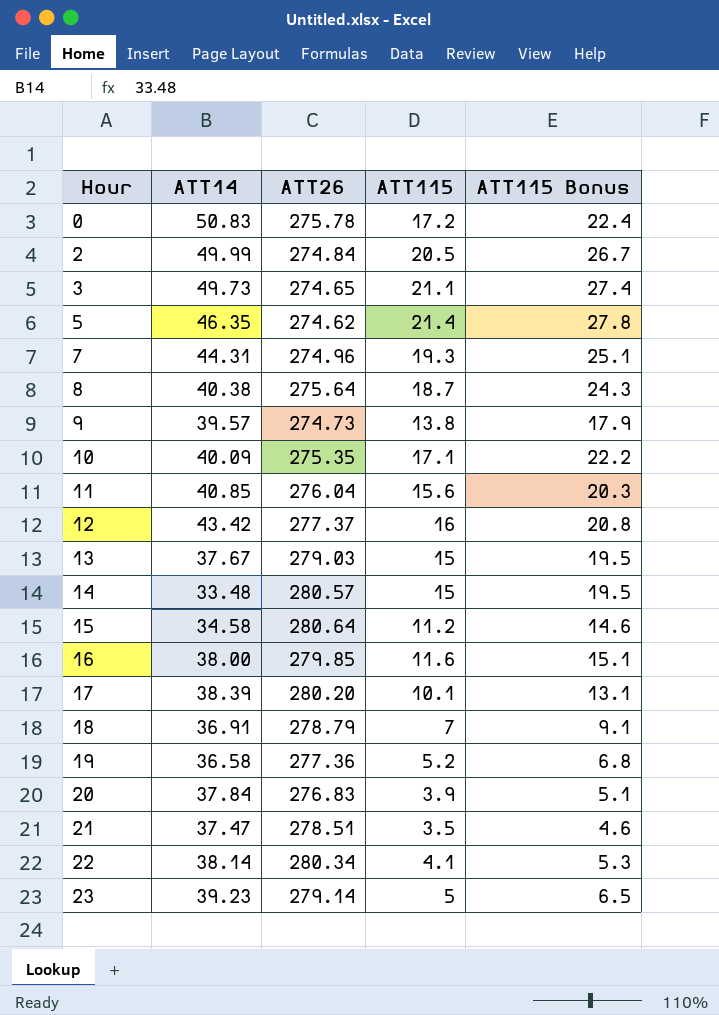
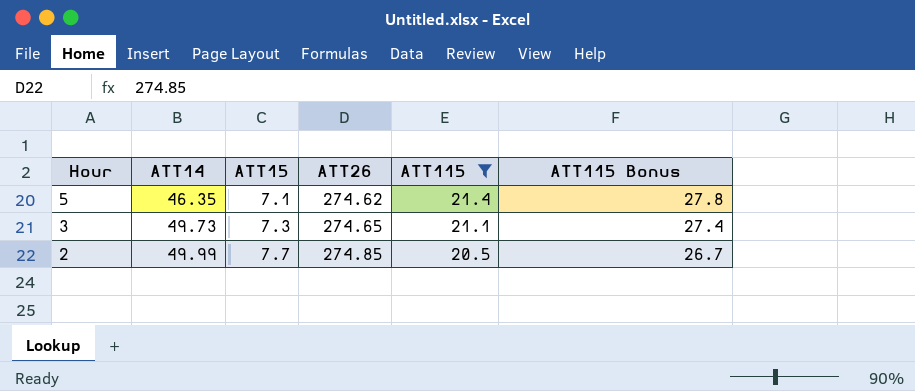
filter: none -> ATT115 >= 20.5
row order: Hour ascending -> Hour descending
column ATT15 | position: none -> 3
2 | ATT26: 274.84 -> 274.85

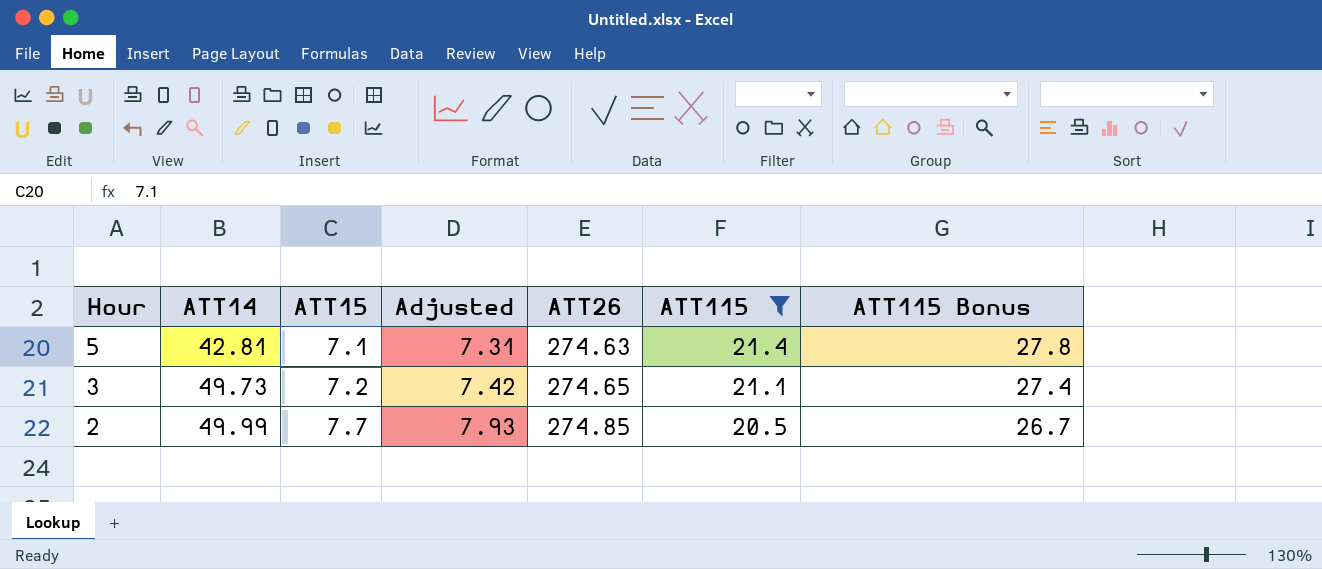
column Adjusted | formula: none -> [ATT15] * 1.03
5 | ATT14: 46.35 -> 42.81
5 | ATT26: 274.62 -> 274.63
3 | ATT15: 7.3 -> 7.2

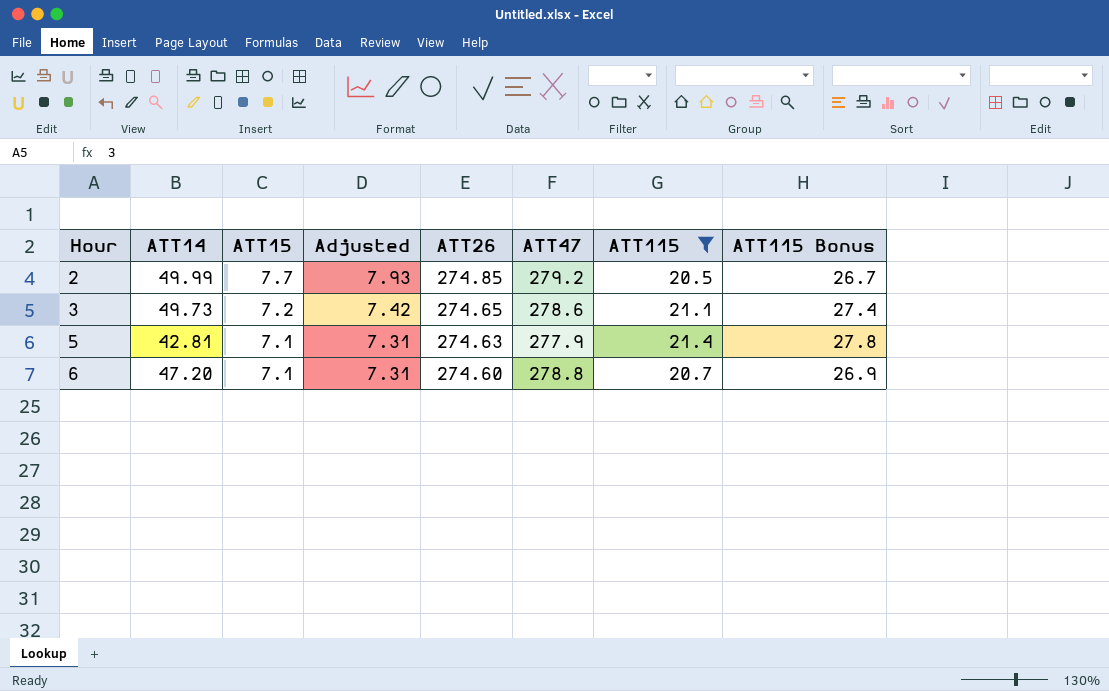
row order: Hour descending -> Hour ascending
column ATT47 | position: none -> 6
row 6: none -> 47.20 | 7.1 | 7.31 | 274.60 | 278.8 | 20.7 | 26.9

